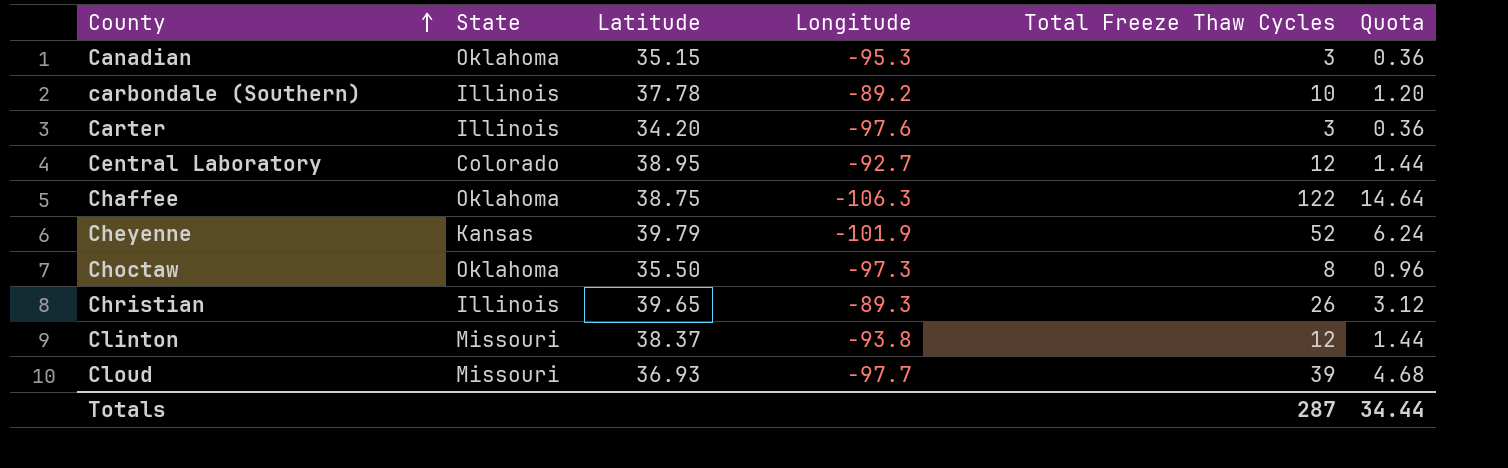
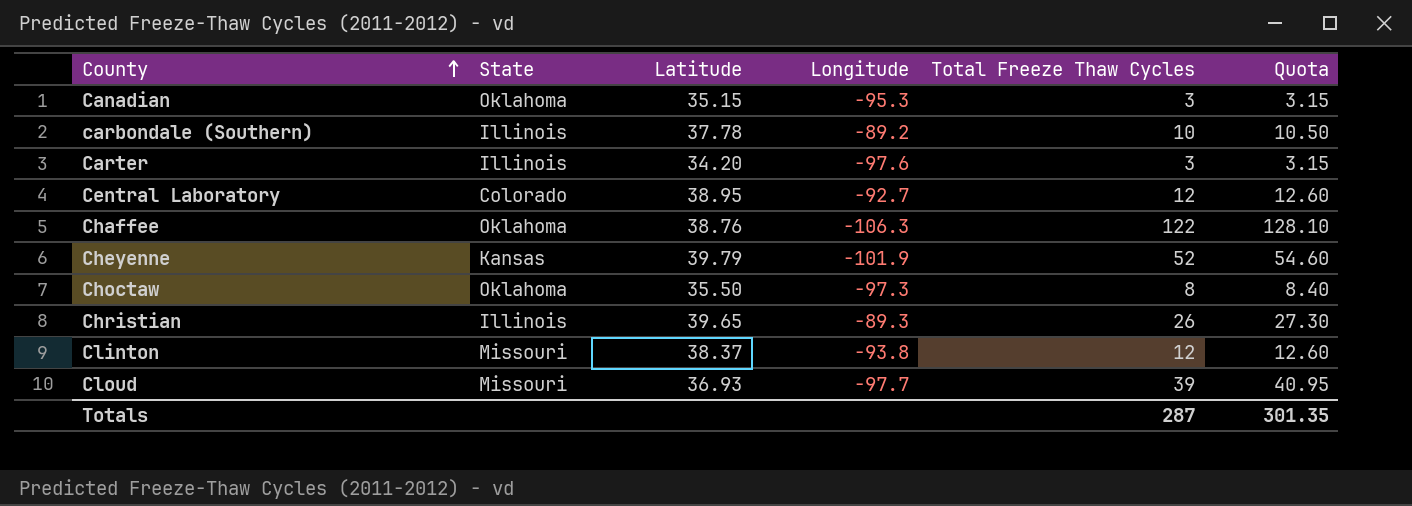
column Quota | formula: [Total Freeze Thaw Cycles] * 0.12 -> [Total Freeze Thaw Cycles] * 1.05
Chaffee | Latitude: 38.75 -> 38.76
Totals | Quota: 34.44 -> 301.35

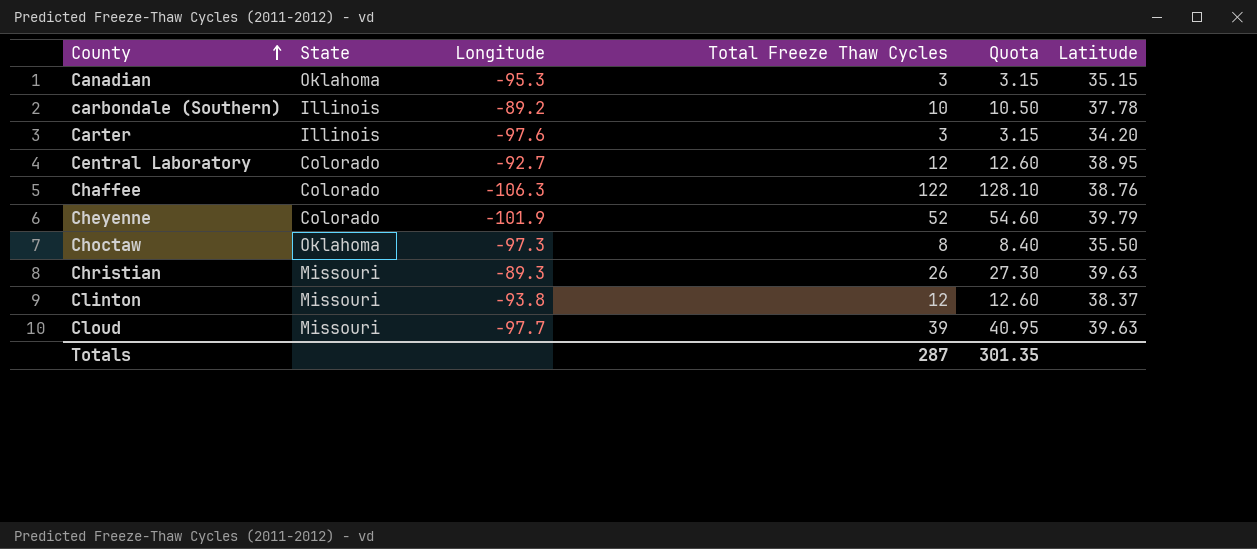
column Latitude | position: 3 -> 6
Chaffee | State: Oklahoma -> Colorado
Cheyenne | State: Kansas -> Colorado
Christian | State: Illinois -> Missouri
Christian | Latitude: 39.65 -> 39.63
Cloud | Latitude: 36.93 -> 39.63

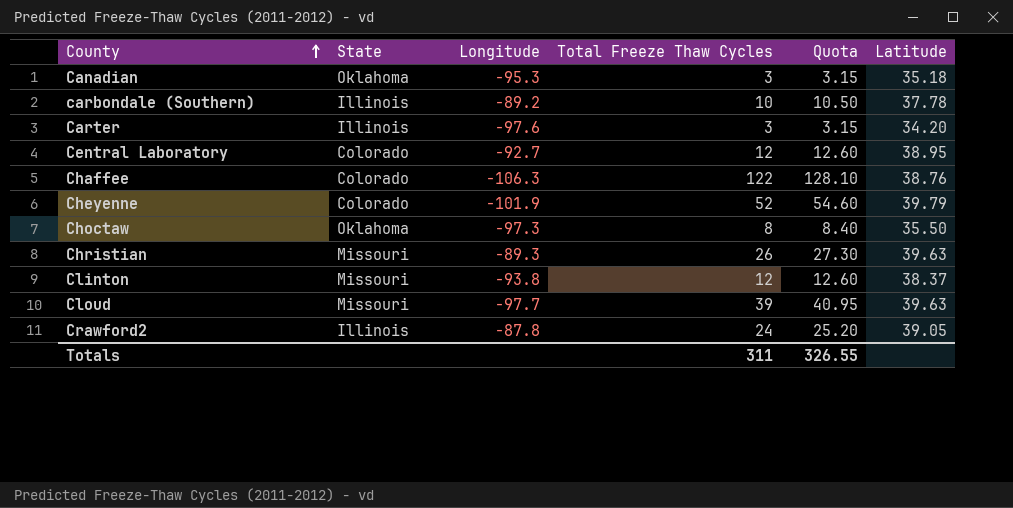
Canadian | Latitude: 35.15 -> 35.18
row Crawford2: none -> Illinois | -87.8 | 24 | 25.20 | 39.05
Totals | Total Freeze Thaw Cycles: 287 -> 311
Totals | Quota: 301.35 -> 326.55

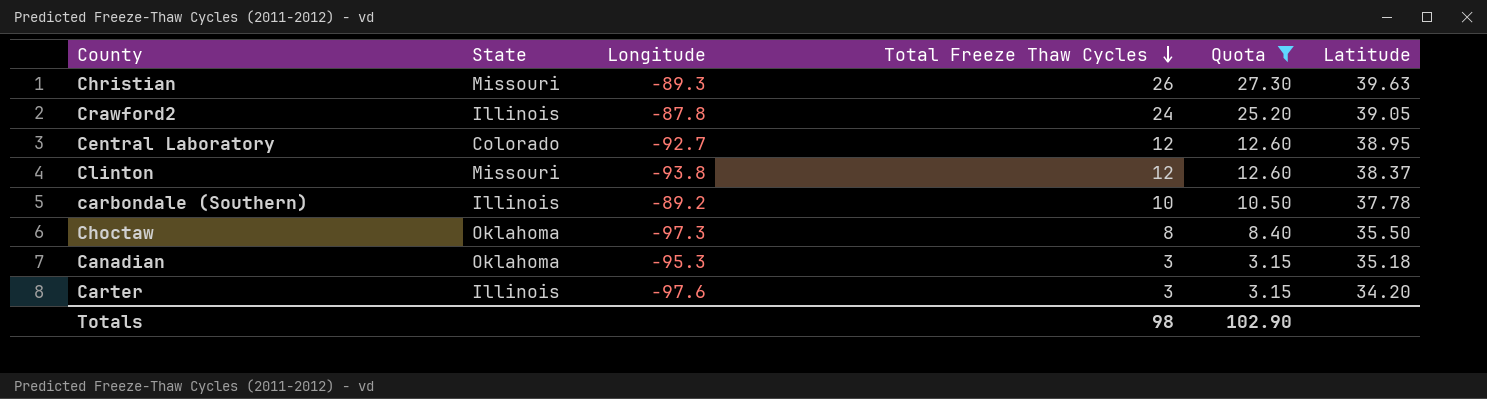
filter: none -> Quota <= 27.30
row order: County ascending -> Total Freeze Thaw Cycles descending
Totals | Total Freeze Thaw Cycles: 311 -> 98
Totals | Quota: 326.55 -> 102.90

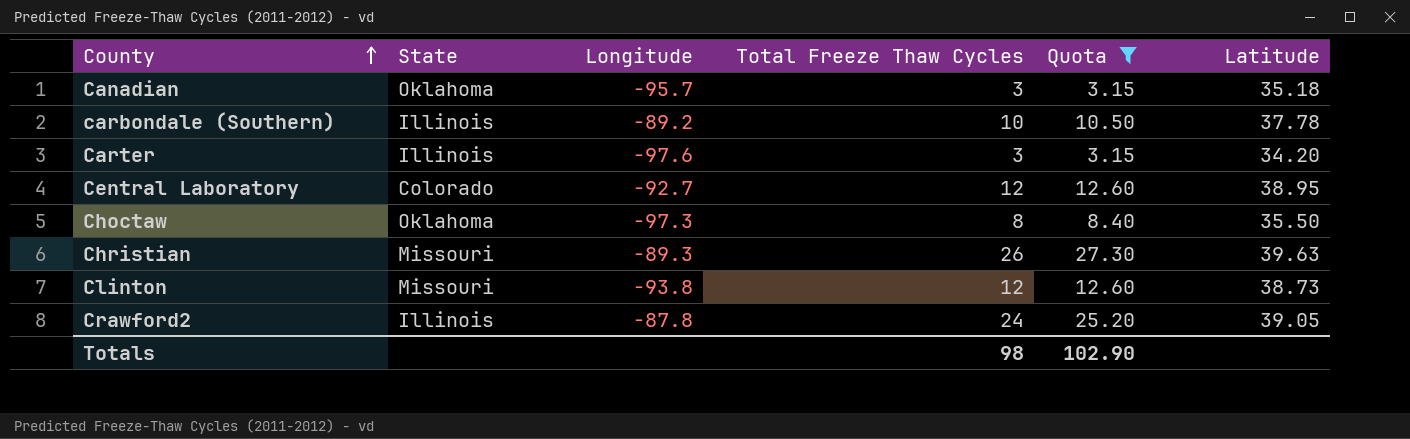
row order: Total Freeze Thaw Cycles descending -> County ascending
Canadian | Longitude: -95.3 -> -95.7
Clinton | Latitude: 38.37 -> 38.73

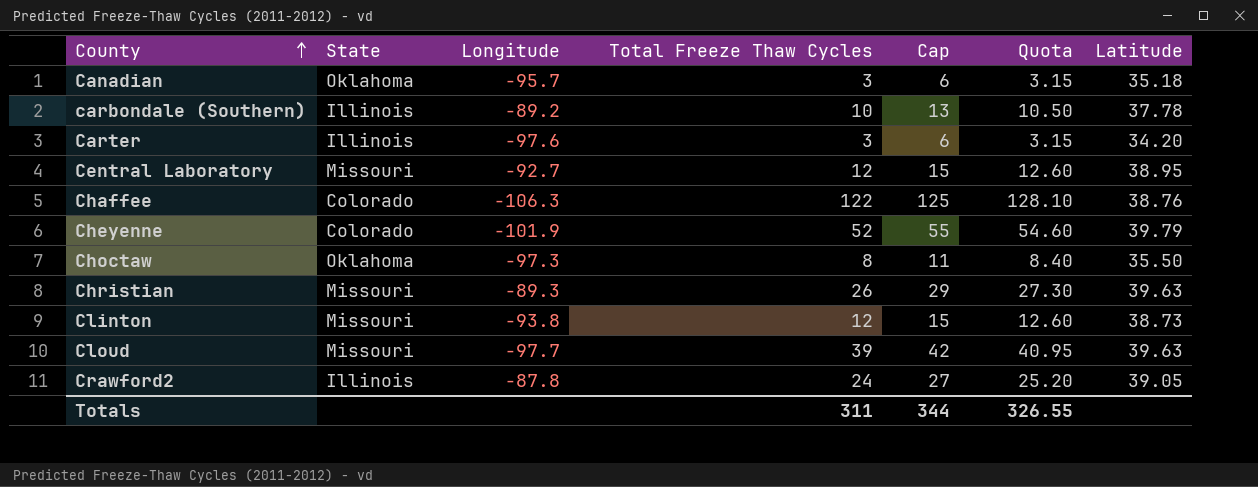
filter: Quota <= 27.30 -> none
column Cap | formula: none -> [Total Freeze Thaw Cycles] + 3
Central Laboratory | State: Colorado -> Missouri
Totals | Total Freeze Thaw Cycles: 98 -> 311
Totals | Quota: 102.90 -> 326.55

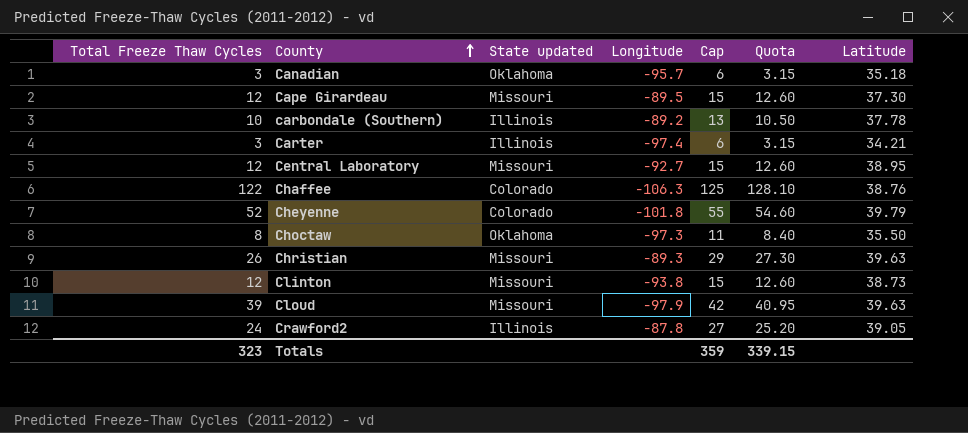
column Total Freeze Thaw Cycles | position: 4 -> 1
column name: State -> State updated
row Cape Girardeau: none -> 12 | Missouri | -89.5 | 15 | 12.60 | 37.30
Carter | Longitude: -97.6 -> -97.4
Carter | Latitude: 34.20 -> 34.21
Cheyenne | Longitude: -101.9 -> -101.8
Cloud | Longitude: -97.7 -> -97.9
Totals | Total Freeze Thaw Cycles: 311 -> 323
Totals | Cap: 344 -> 359
Totals | Quota: 326.55 -> 339.15

